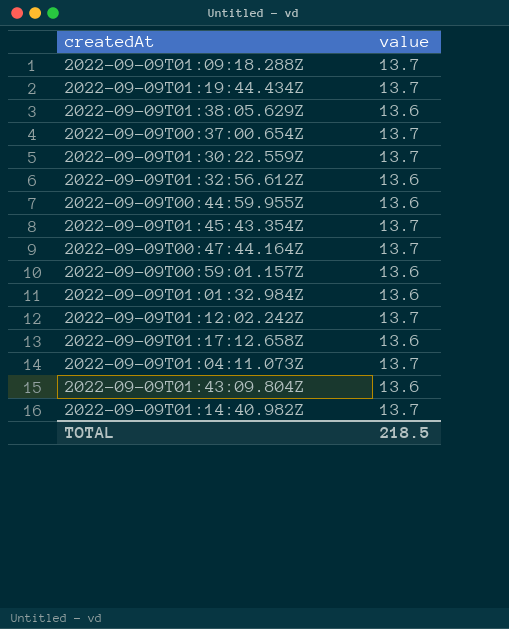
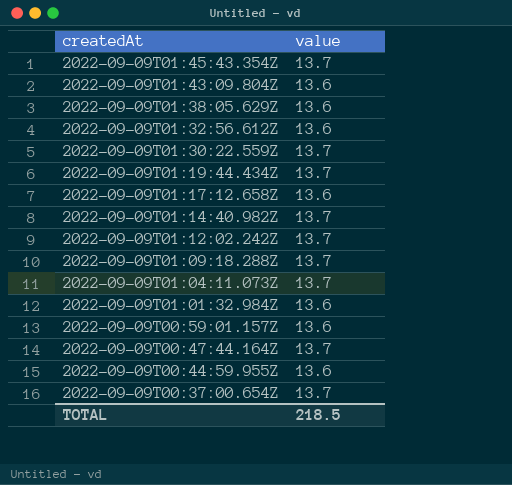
row order: none -> createdAt descending

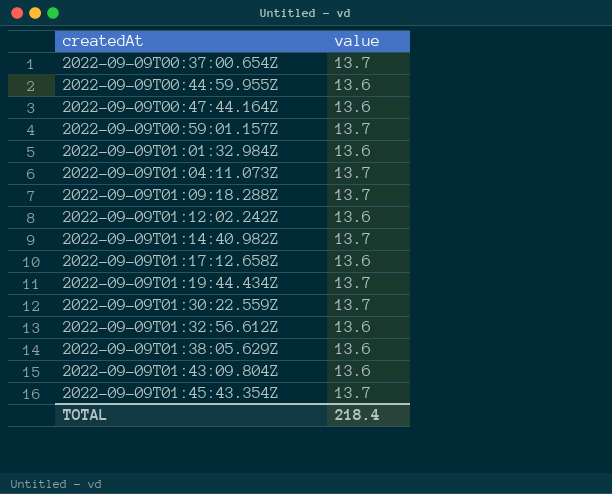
row order: createdAt descending -> createdAt ascending
2022-09-09T00:47:44.164Z | value: 13.7 -> 13.6
2022-09-09T00:59:01.157Z | value: 13.6 -> 13.7
2022-09-09T01:12:02.242Z | value: 13.7 -> 13.6
TOTAL | value: 218.5 -> 218.4

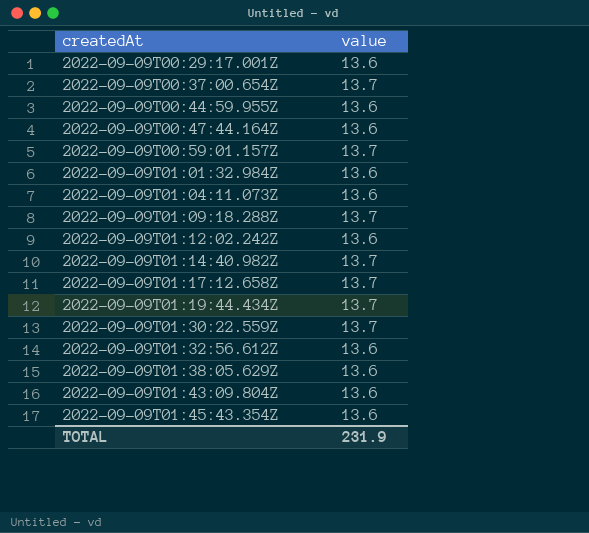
row 2022-09-09T00:29:17.001Z: none -> 13.6
2022-09-09T01:04:11.073Z | value: 13.7 -> 13.6
2022-09-09T01:17:12.658Z | value: 13.6 -> 13.7
2022-09-09T01:45:43.354Z | value: 13.7 -> 13.6
TOTAL | value: 218.4 -> 231.9

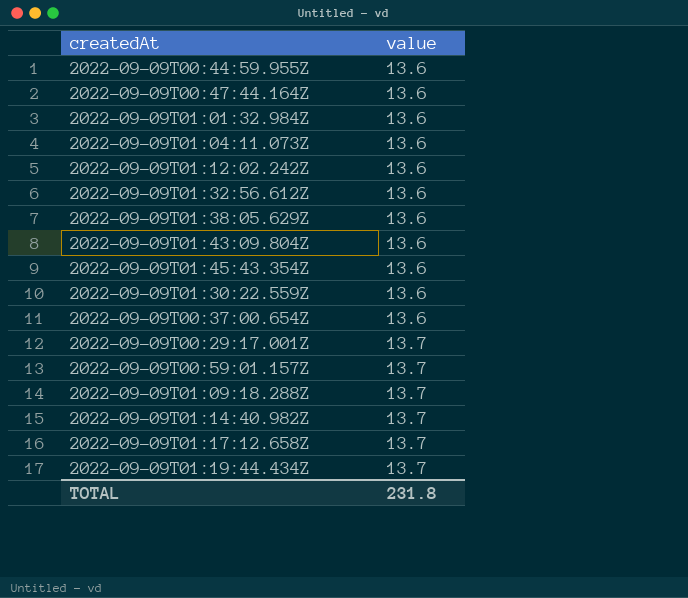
row order: createdAt ascending -> value ascending
2022-09-09T01:30:22.559Z | value: 13.7 -> 13.6
2022-09-09T00:37:00.654Z | value: 13.7 -> 13.6
2022-09-09T00:29:17.001Z | value: 13.6 -> 13.7
TOTAL | value: 231.9 -> 231.8

